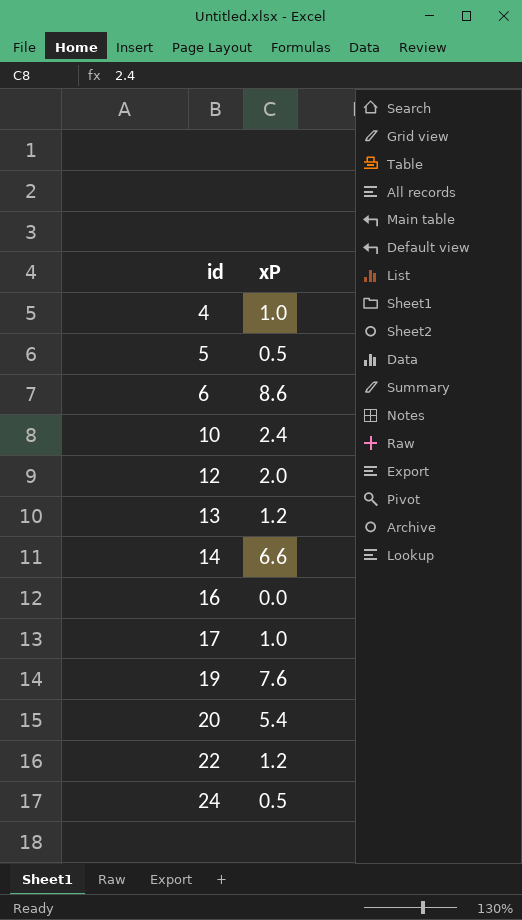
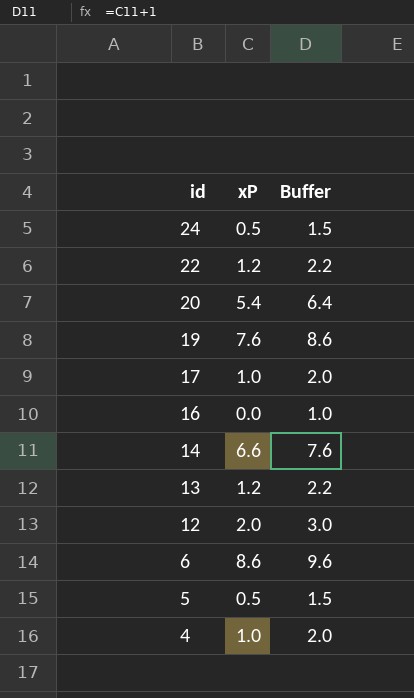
row order: id ascending -> id descending
column Buffer | formula: none -> [xP] + 1
row 10: 2.4 -> none

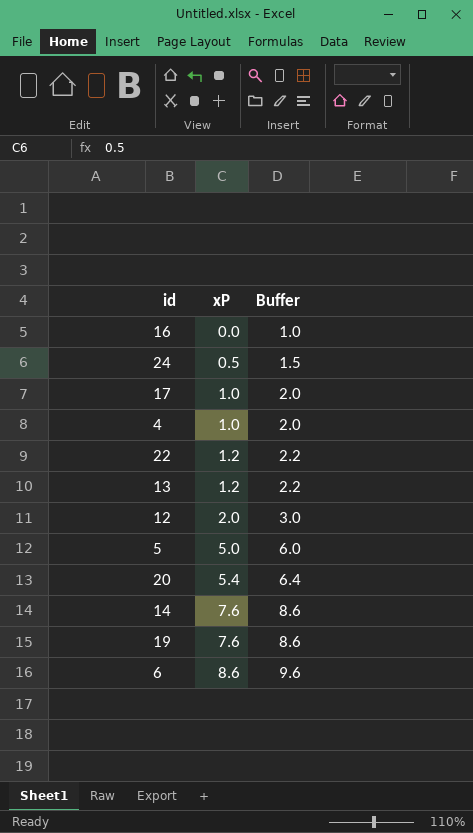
row order: id descending -> xP ascending
5 | xP: 0.5 -> 5.0
5 | Buffer: 1.5 -> 6.0
14 | xP: 6.6 -> 7.6
14 | Buffer: 7.6 -> 8.6

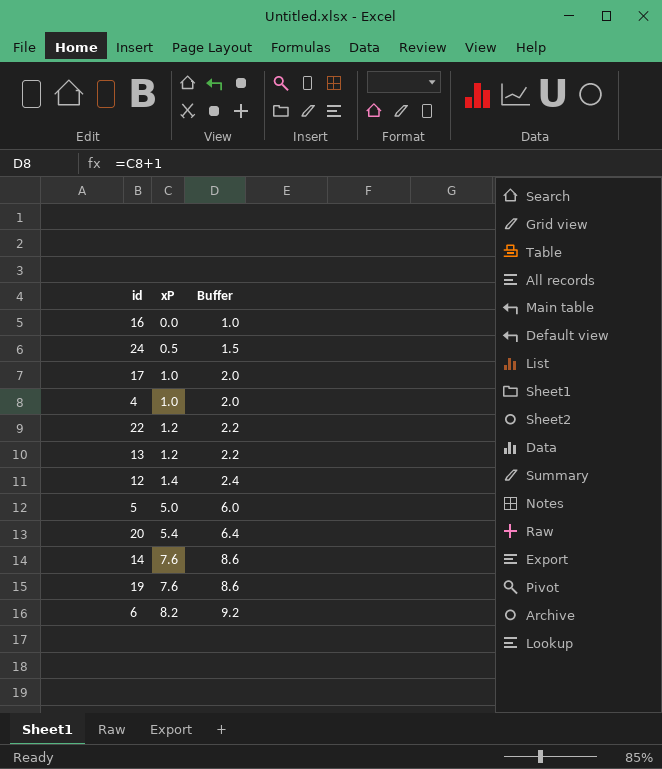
12 | xP: 2.0 -> 1.4
12 | Buffer: 3.0 -> 2.4
6 | xP: 8.6 -> 8.2
6 | Buffer: 9.6 -> 9.2

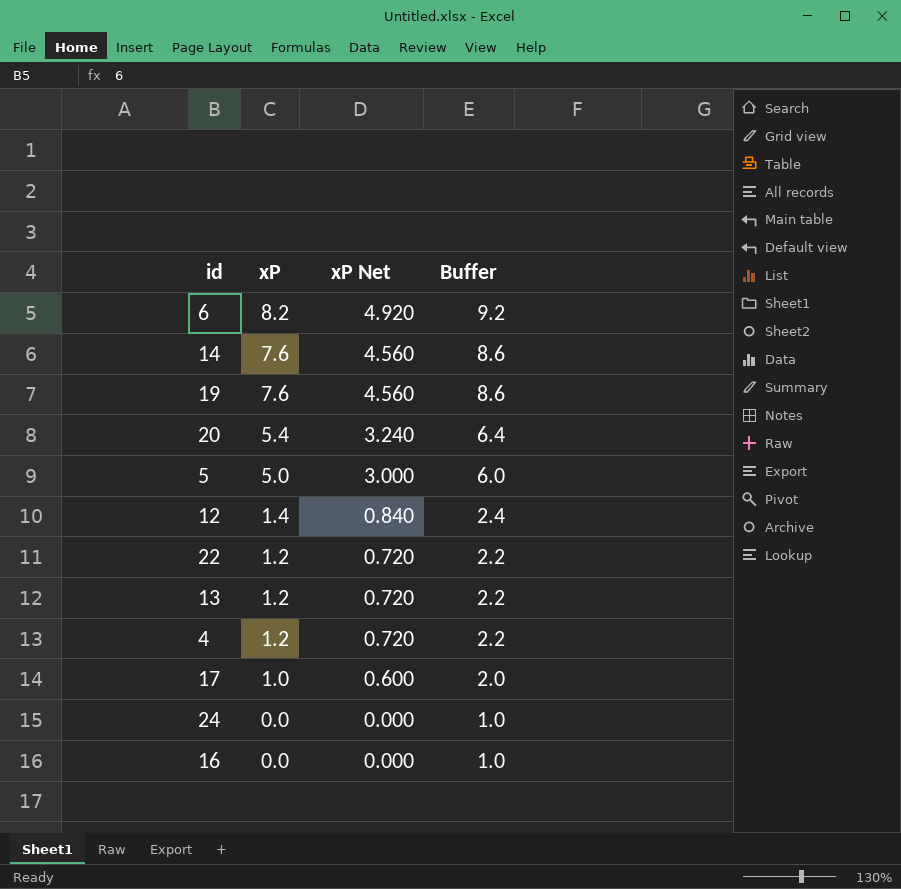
row order: xP ascending -> xP descending
column xP Net | formula: none -> [xP] * 0.6
4 | xP: 1.0 -> 1.2
4 | Buffer: 2.0 -> 2.2
24 | xP: 0.5 -> 0.0
24 | Buffer: 1.5 -> 1.0

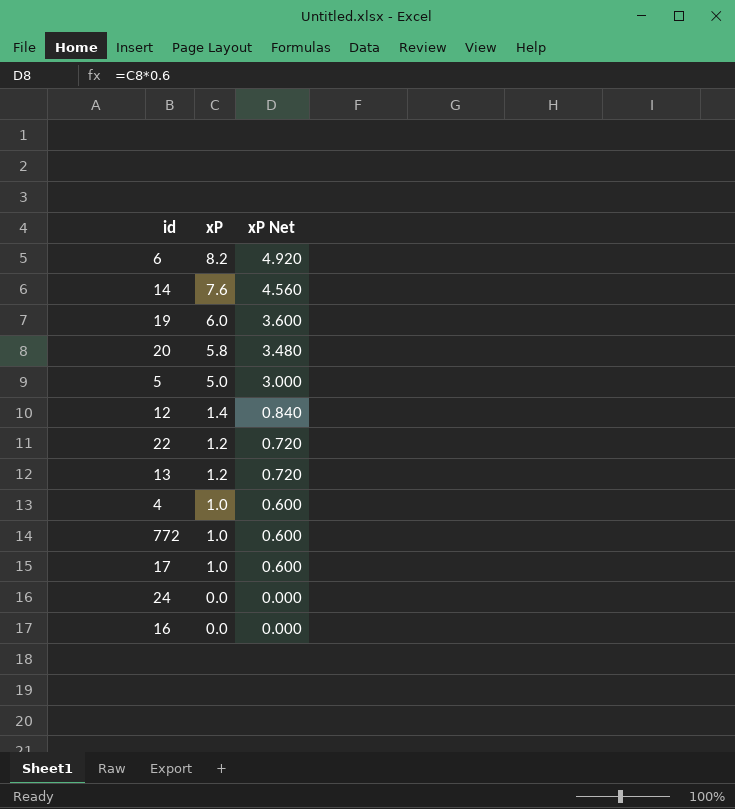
column Buffer | formula: [xP] + 1 -> none
19 | xP: 7.6 -> 6.0
19 | xP Net: 4.560 -> 3.600
20 | xP: 5.4 -> 5.8
20 | xP Net: 3.240 -> 3.480
4 | xP: 1.2 -> 1.0
4 | xP Net: 0.720 -> 0.600
row 772: none -> 1.0 | 0.600

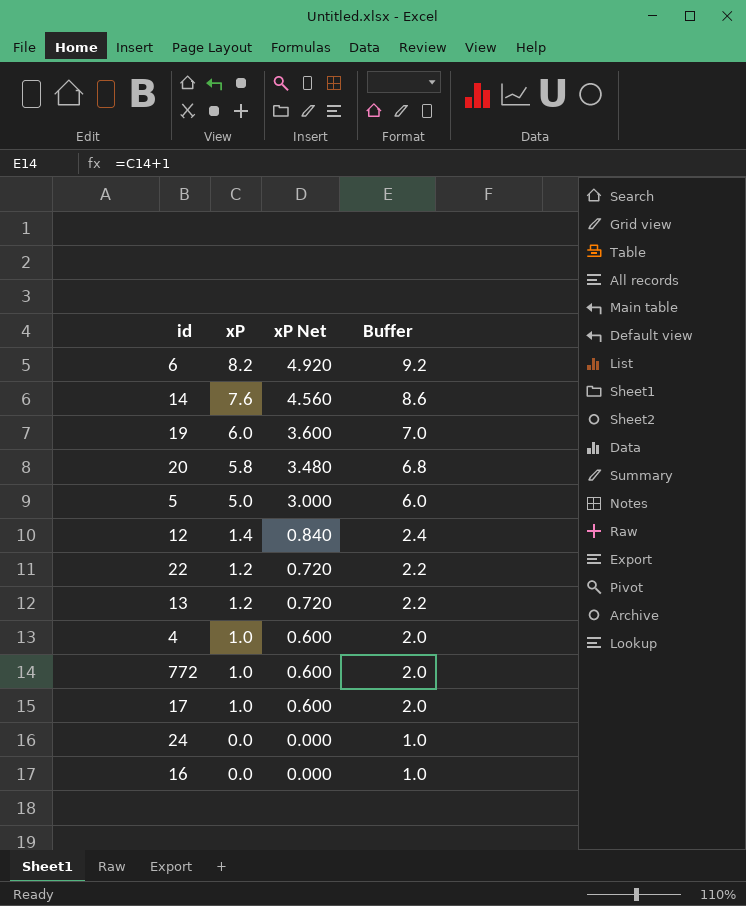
column Buffer | formula: none -> [xP] + 1

